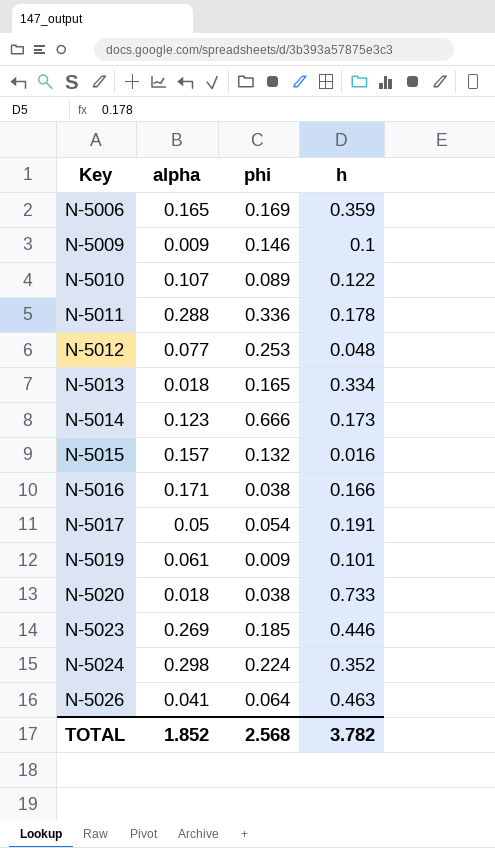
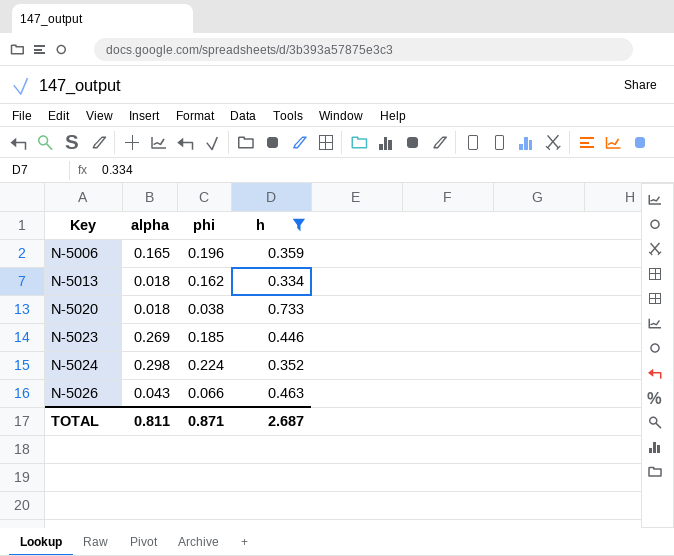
filter: none -> h >= 0.334
N-5006 | phi: 0.169 -> 0.196
N-5013 | phi: 0.165 -> 0.162
N-5026 | alpha: 0.041 -> 0.043
N-5026 | phi: 0.064 -> 0.066
TOTAL | alpha: 1.852 -> 0.811
TOTAL | phi: 2.568 -> 0.871
TOTAL | h: 3.782 -> 2.687

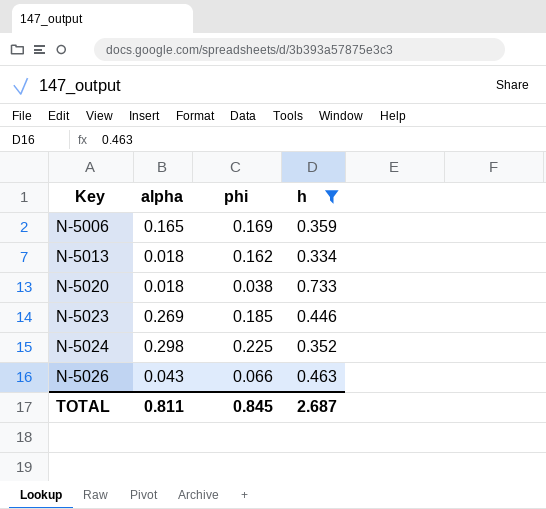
N-5006 | phi: 0.196 -> 0.169
N-5024 | phi: 0.224 -> 0.225
TOTAL | phi: 0.871 -> 0.845

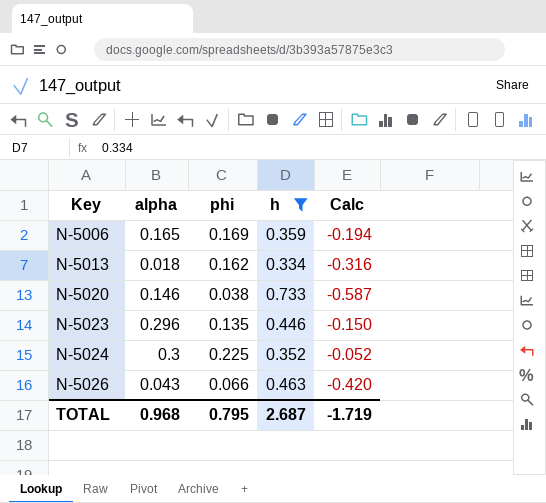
column Calc | formula: none -> [alpha] - [h]
N-5020 | alpha: 0.018 -> 0.146
N-5023 | alpha: 0.269 -> 0.296
N-5023 | phi: 0.185 -> 0.135
N-5024 | alpha: 0.298 -> 0.3
TOTAL | alpha: 0.811 -> 0.968
TOTAL | phi: 0.845 -> 0.795

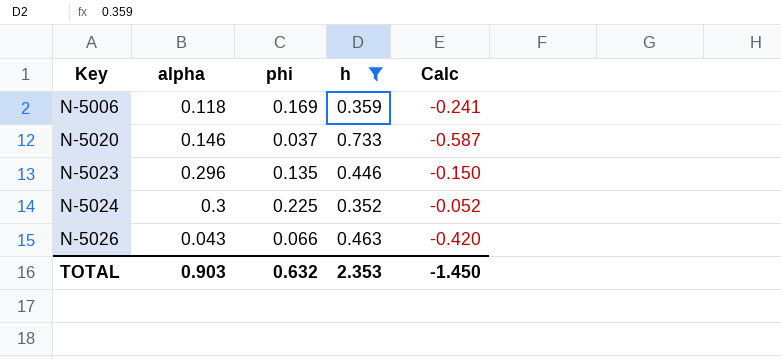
row N-5013: 0.018 | 0.162 | 0.334 | -0.316 -> none
N-5006 | alpha: 0.165 -> 0.118
N-5006 | Calc: -0.194 -> -0.241
N-5020 | phi: 0.038 -> 0.037
TOTAL | alpha: 0.968 -> 0.903
TOTAL | phi: 0.795 -> 0.632
TOTAL | h: 2.687 -> 2.353
TOTAL | Calc: -1.719 -> -1.450

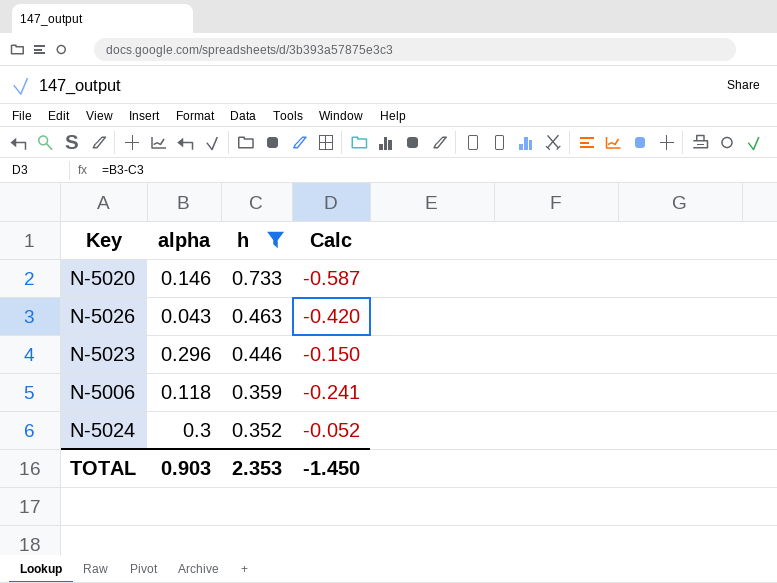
row order: Key ascending -> h descending
column phi | position: 3 -> none

